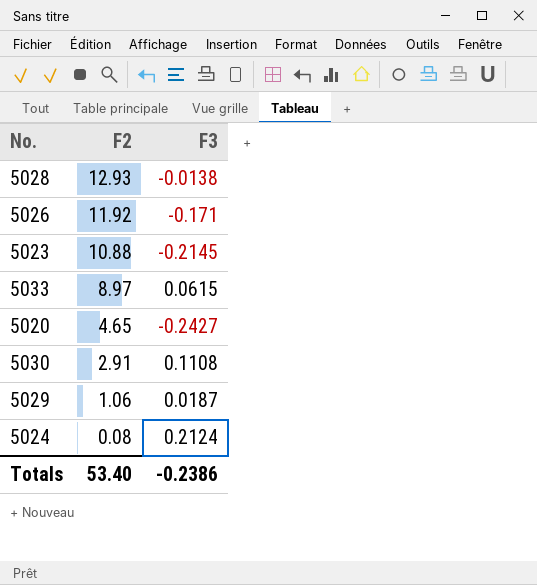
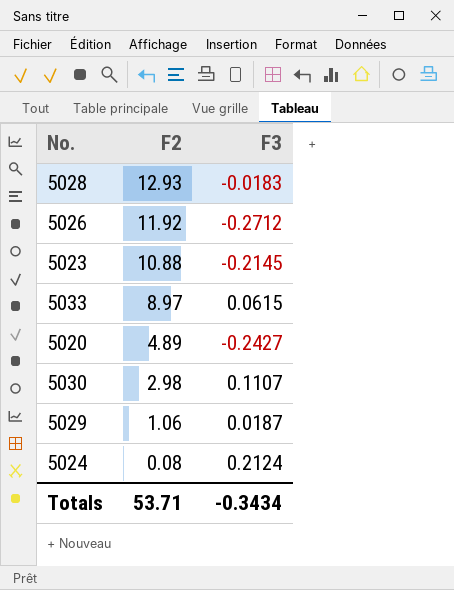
5028 | F3: -0.0138 -> -0.0183
5026 | F3: -0.171 -> -0.2712
5020 | F2: 4.65 -> 4.89
5030 | F2: 2.91 -> 2.98
5030 | F3: 0.1108 -> 0.1107
Totals | F2: 53.40 -> 53.71
Totals | F3: -0.2386 -> -0.3434

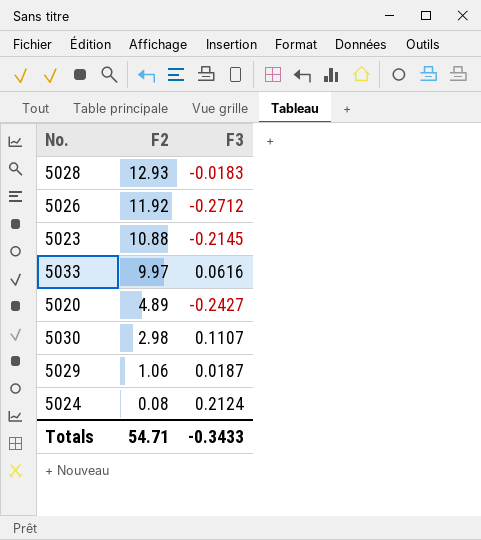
5033 | F2: 8.97 -> 9.97
5033 | F3: 0.0615 -> 0.0616
Totals | F2: 53.71 -> 54.71
Totals | F3: -0.3434 -> -0.3433

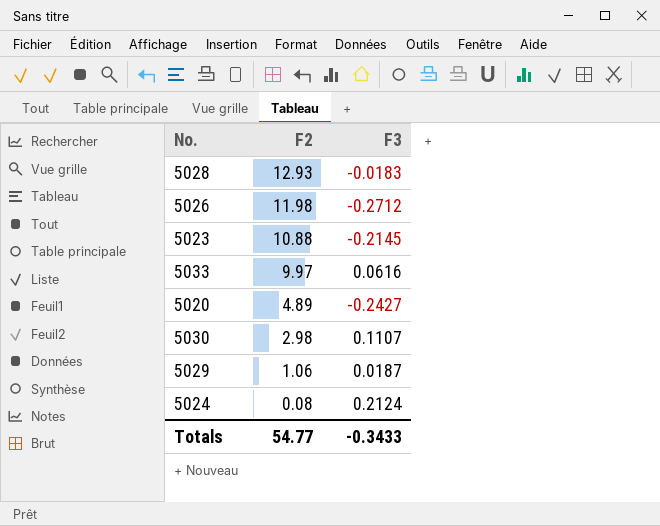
5026 | F2: 11.92 -> 11.98
Totals | F2: 54.71 -> 54.77

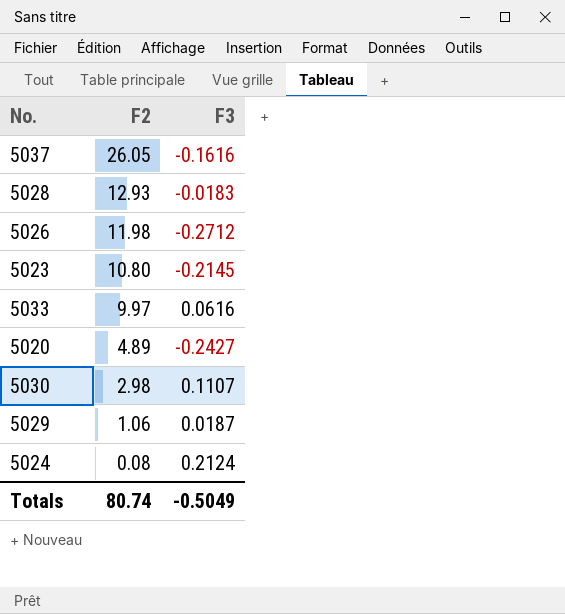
row 5037: none -> 26.05 | -0.1616
5023 | F2: 10.88 -> 10.80
Totals | F2: 54.77 -> 80.74
Totals | F3: -0.3433 -> -0.5049

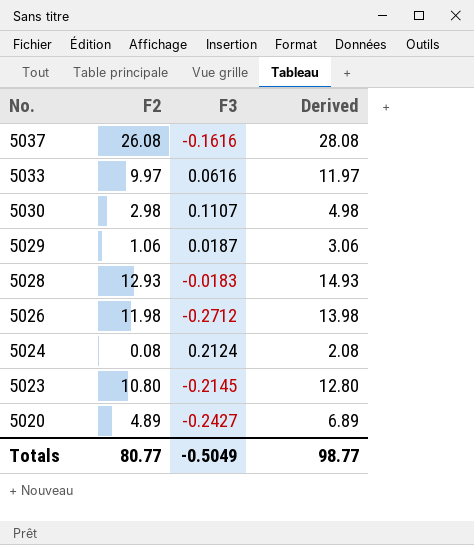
row order: F2 descending -> No. descending
column Derived | formula: none -> [F2] + 2
5037 | F2: 26.05 -> 26.08
Totals | F2: 80.74 -> 80.77

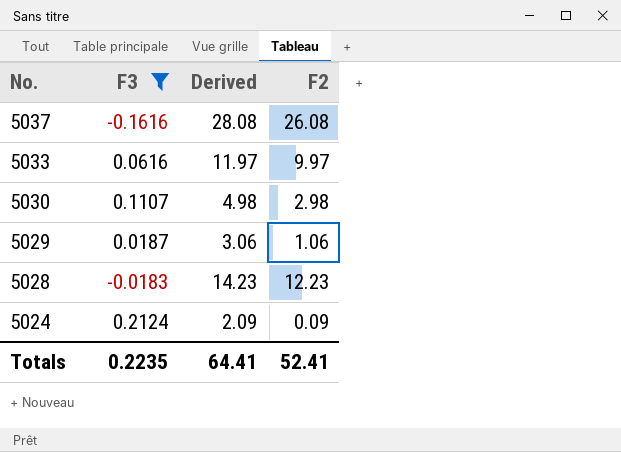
filter: none -> F3 >= -0.1616
column F2 | position: 2 -> 4
5028 | Derived: 14.93 -> 14.23
5028 | F2: 12.93 -> 12.23
5024 | Derived: 2.08 -> 2.09
5024 | F2: 0.08 -> 0.09
Totals | F3: -0.5049 -> 0.2235
Totals | Derived: 98.77 -> 64.41
Totals | F2: 80.77 -> 52.41

